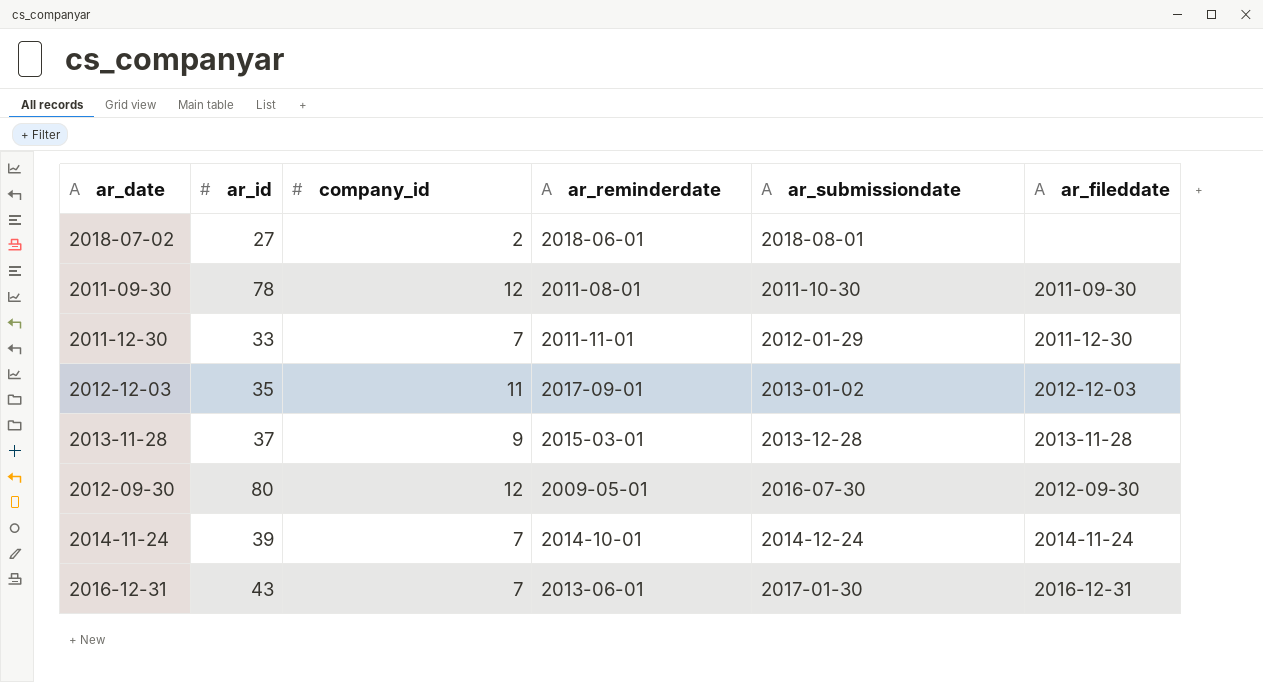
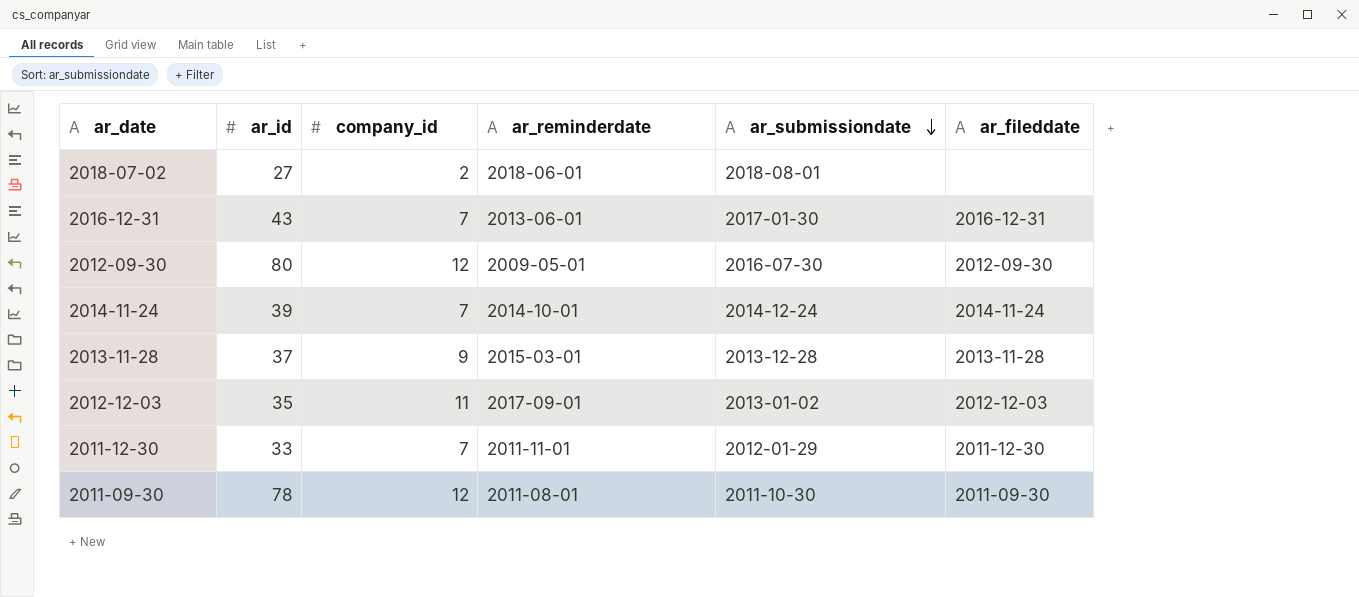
row order: none -> ar_submissiondate descending

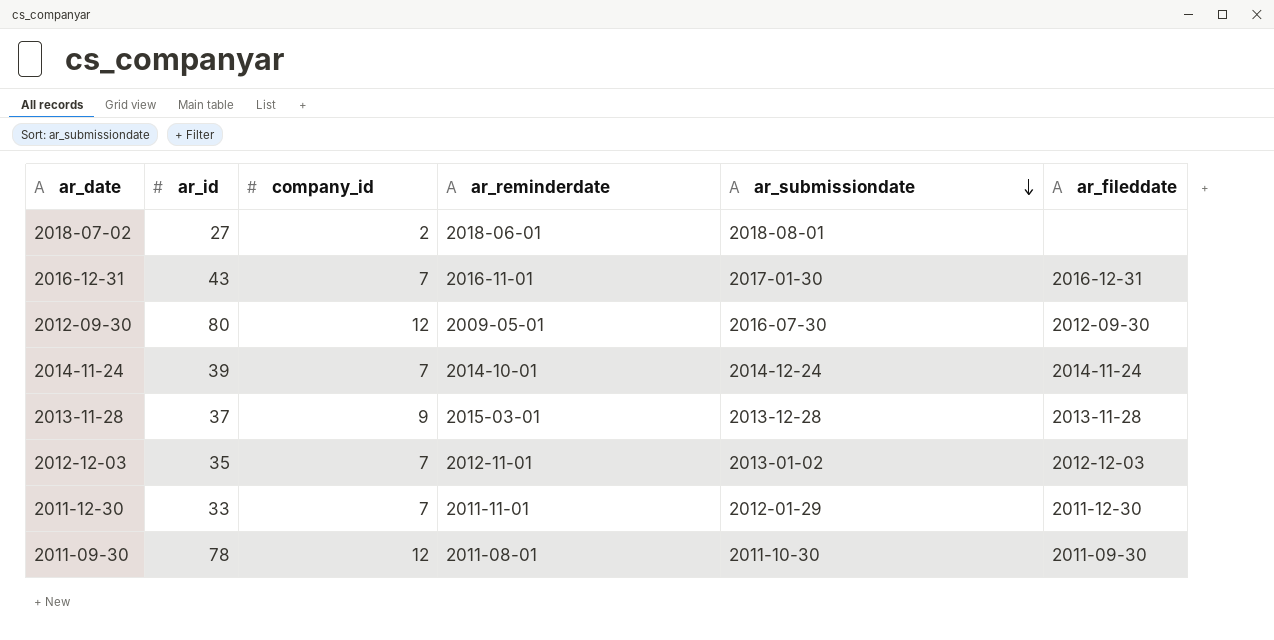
2016-12-31 | ar_reminderdate: 2013-06-01 -> 2016-11-01
2012-12-03 | company_id: 11 -> 7
2012-12-03 | ar_reminderdate: 2017-09-01 -> 2012-11-01

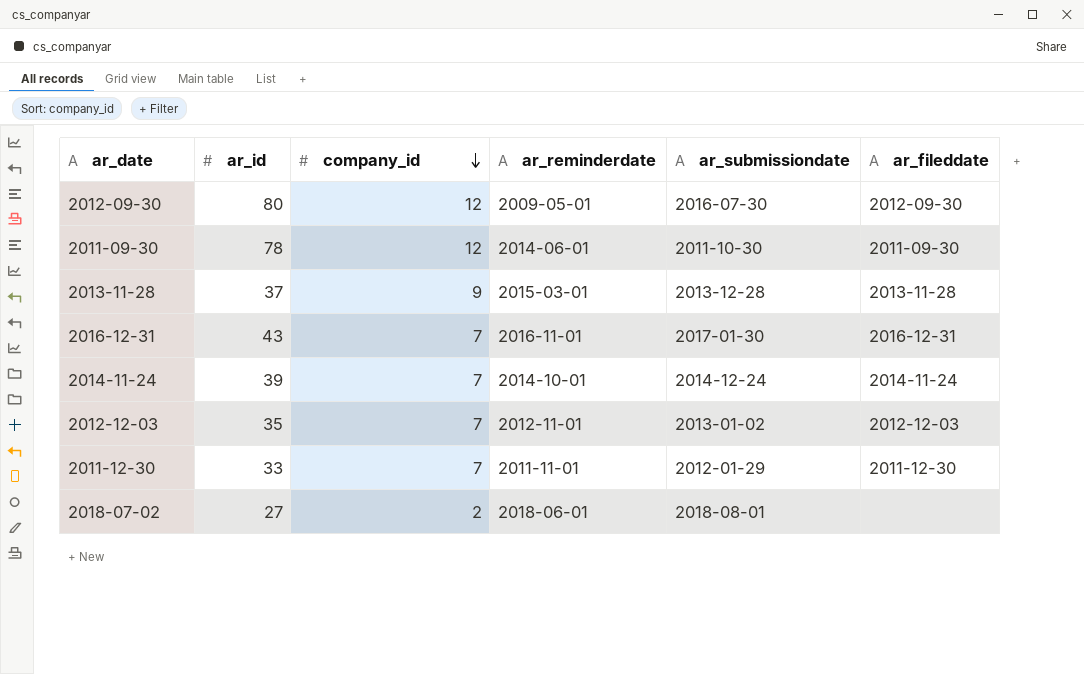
row order: ar_submissiondate descending -> company_id descending
2011-09-30 | ar_reminderdate: 2011-08-01 -> 2014-06-01

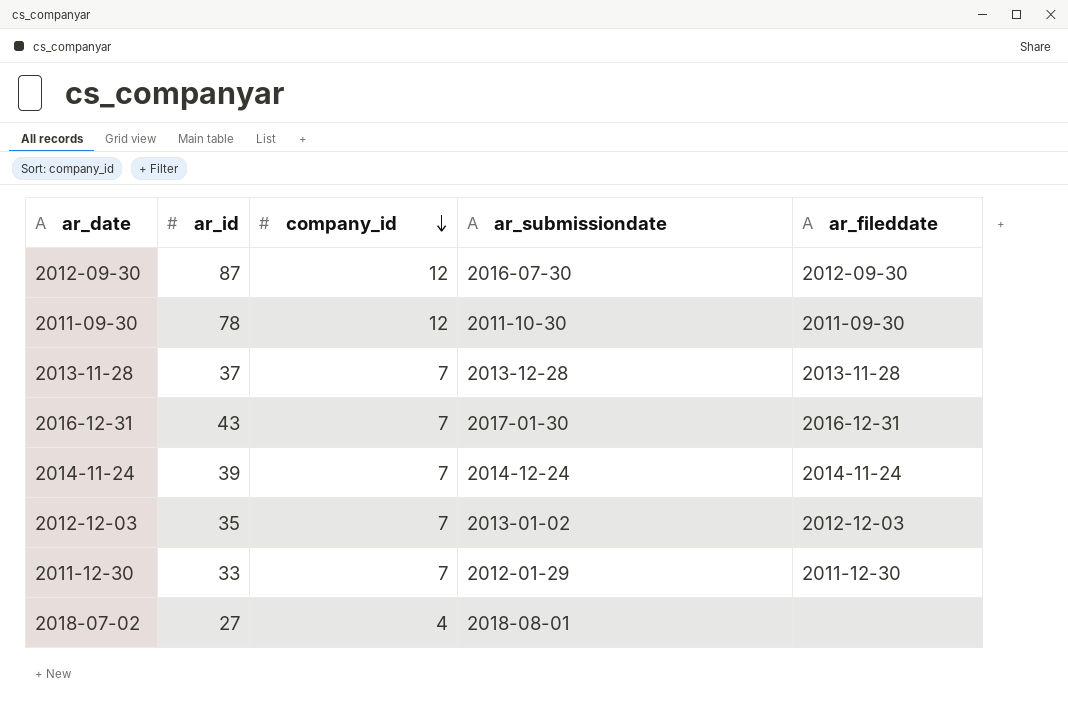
column ar_reminderdate | position: 4 -> none
2012-09-30 | ar_id: 80 -> 87
2013-11-28 | company_id: 9 -> 7
2018-07-02 | company_id: 2 -> 4

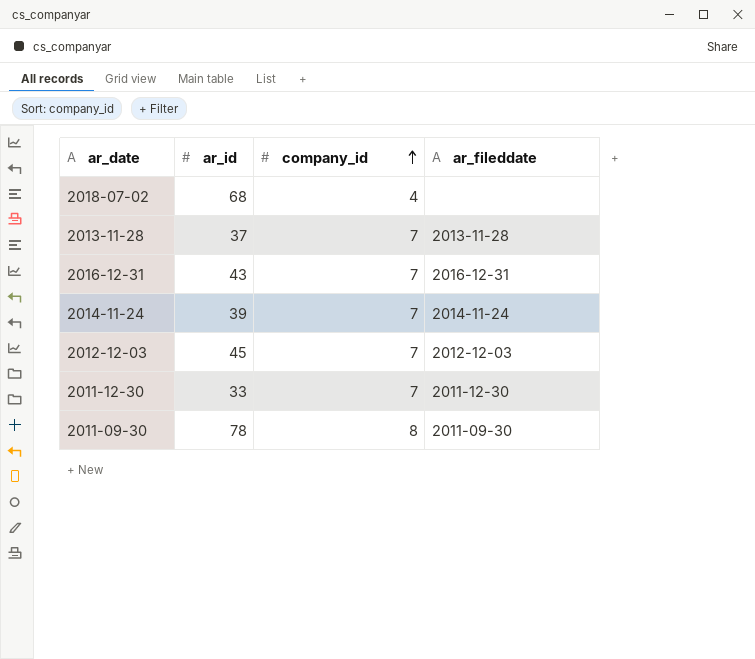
row order: company_id descending -> company_id ascending
column ar_submissiondate | position: 4 -> none
row 2012-09-30: 87 | 12 | 2016-07-30 | 2012-09-30 -> none
2018-07-02 | ar_id: 27 -> 68
2012-12-03 | ar_id: 35 -> 45
2011-09-30 | company_id: 12 -> 8

